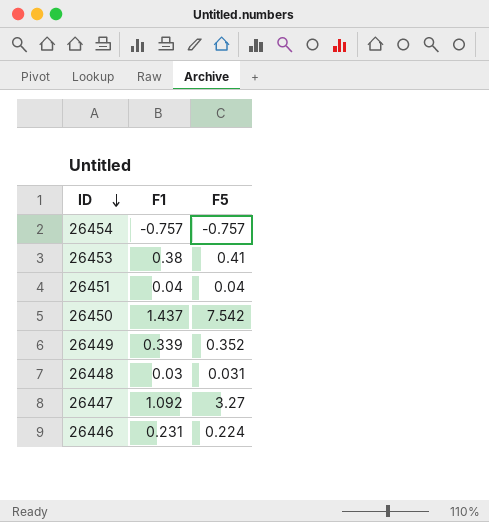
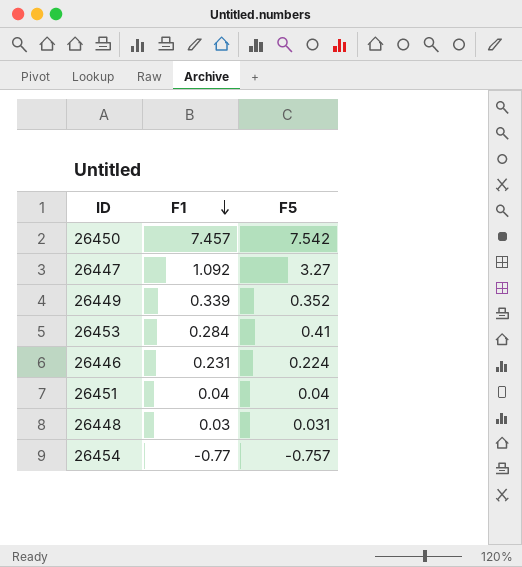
row order: ID descending -> F1 descending
26450 | F1: 1.437 -> 7.457
26453 | F1: 0.38 -> 0.284
26454 | F1: -0.757 -> -0.77

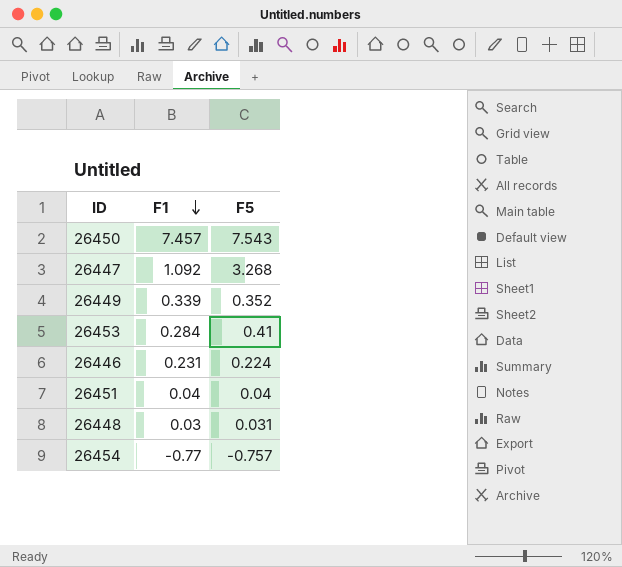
26450 | F5: 7.542 -> 7.543
26447 | F5: 3.27 -> 3.268

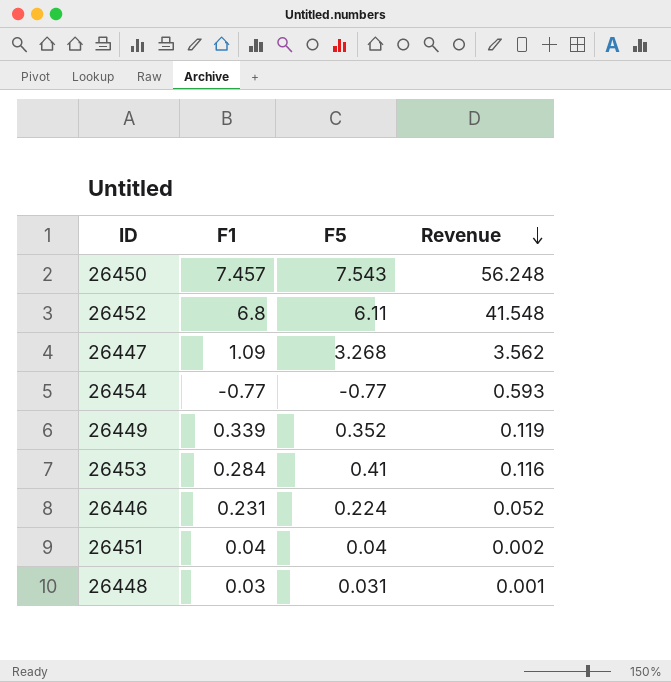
row order: F1 descending -> Revenue descending
column Revenue | formula: none -> [F1] * [F5]
row 26452: none -> 6.8 | 6.11 | 41.548
26447 | F1: 1.092 -> 1.09
26454 | F5: -0.757 -> -0.77

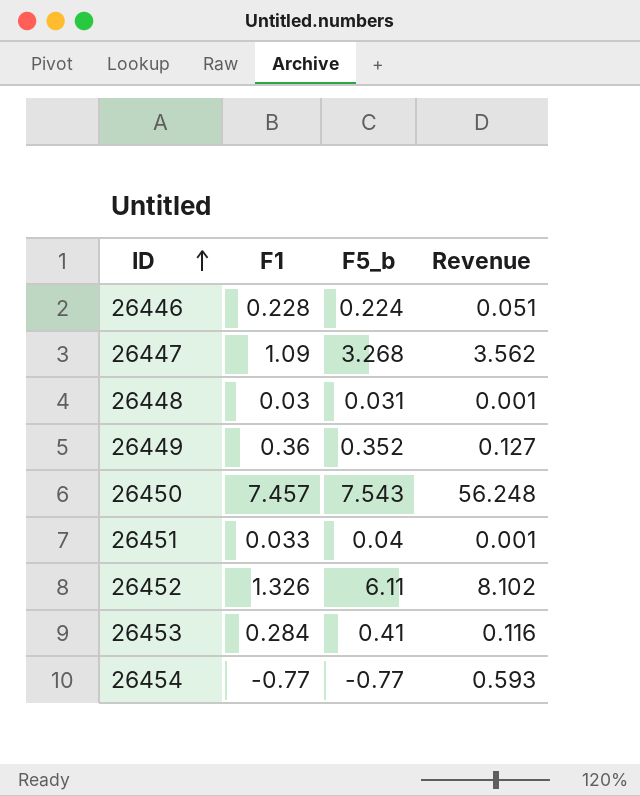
row order: Revenue descending -> ID ascending
column name: F5 -> F5_b
26446 | F1: 0.231 -> 0.228
26446 | Revenue: 0.052 -> 0.051
26449 | F1: 0.339 -> 0.36
26449 | Revenue: 0.119 -> 0.127
26451 | F1: 0.04 -> 0.033
26451 | Revenue: 0.002 -> 0.001
26452 | F1: 6.8 -> 1.326
26452 | Revenue: 41.548 -> 8.102

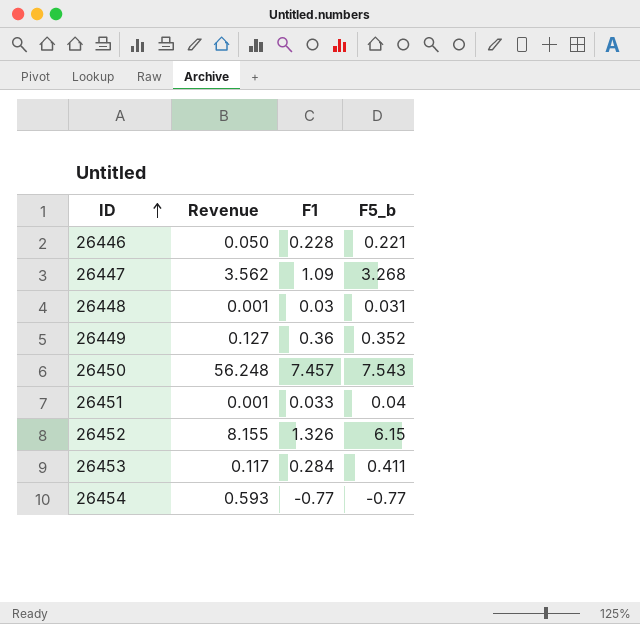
column Revenue | position: 4 -> 2
26446 | Revenue: 0.051 -> 0.050
26446 | F5_b: 0.224 -> 0.221
26452 | Revenue: 8.102 -> 8.155
26452 | F5_b: 6.11 -> 6.15
26453 | Revenue: 0.116 -> 0.117
26453 | F5_b: 0.41 -> 0.411

